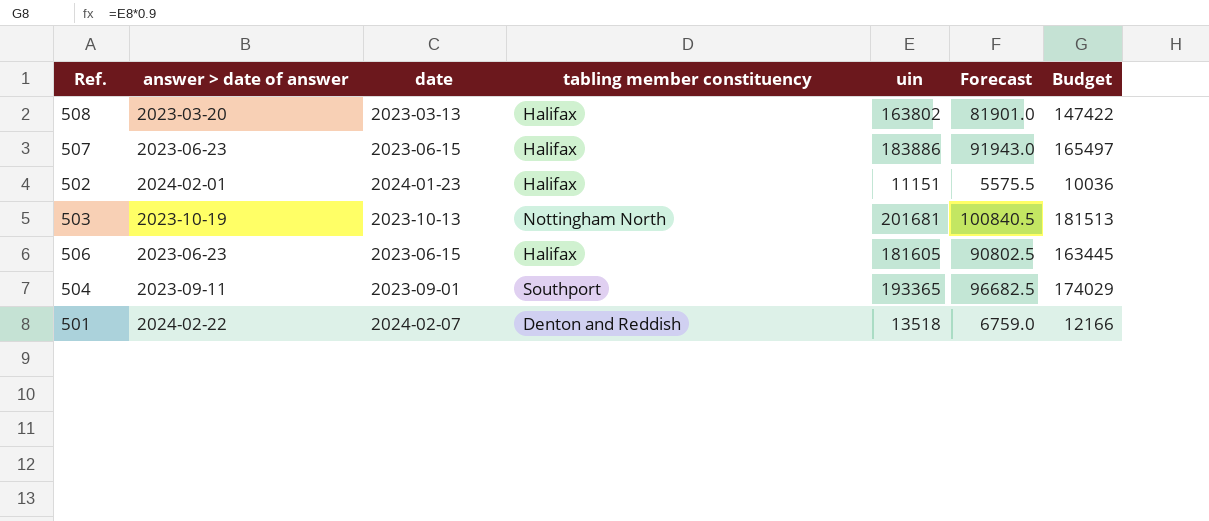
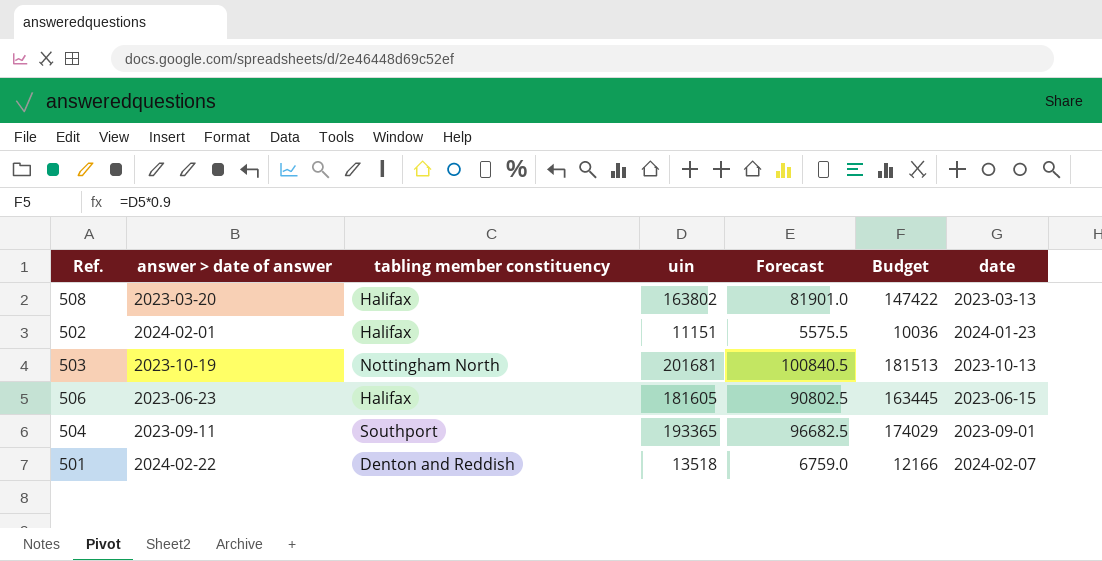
column date | position: 3 -> 7
row 507: 2023-06-23 | 2023-06-15 | Halifax | 183886 | 91943.0 | 165497 -> none

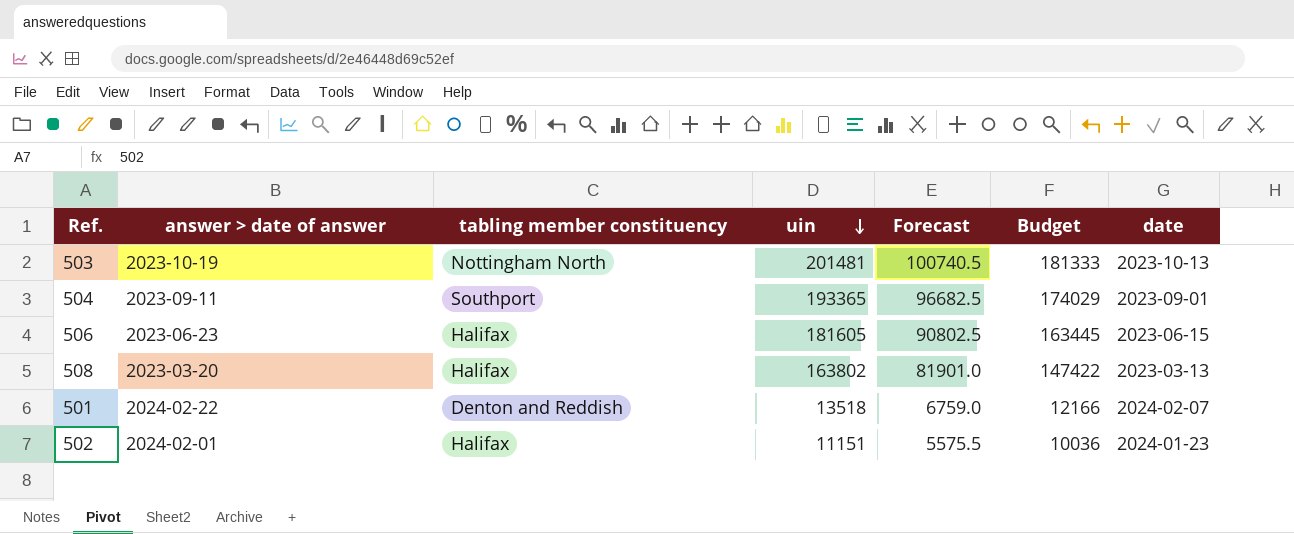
row order: none -> uin descending
503 | uin: 201681 -> 201481
503 | Forecast: 100840.5 -> 100740.5
503 | Budget: 181513 -> 181333

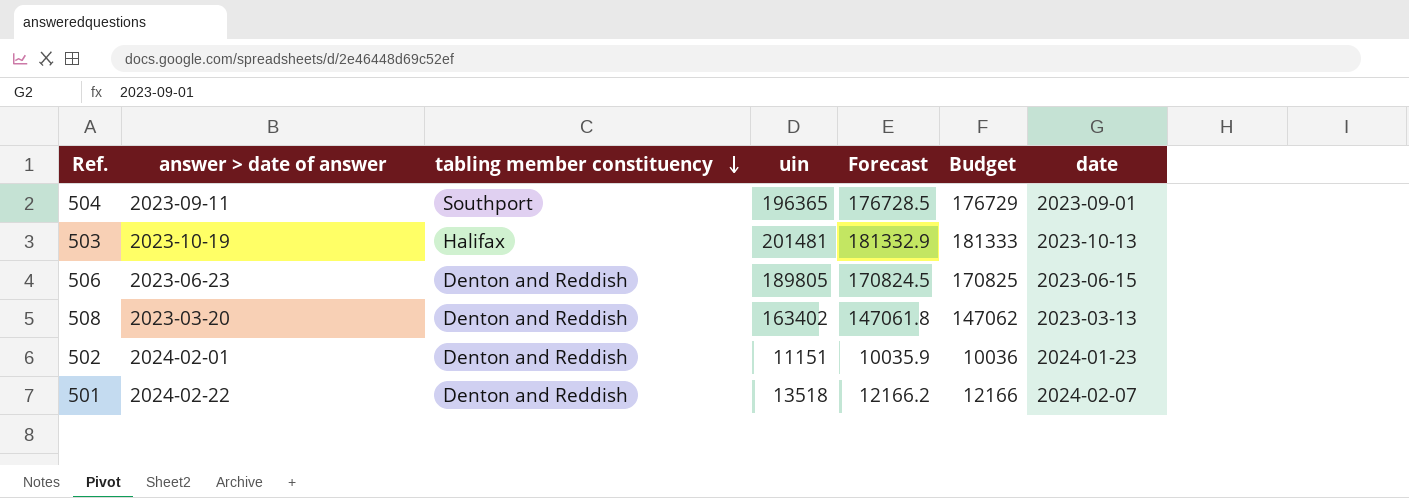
row order: uin descending -> tabling member constituency descending
column Forecast | formula: [uin] * 0.5 -> [uin] * 0.9
504 | uin: 193365 -> 196365
504 | Budget: 174029 -> 176729
503 | tabling member constituency: Nottingham North -> Halifax
506 | tabling member constituency: Halifax -> Denton and Reddish
506 | uin: 181605 -> 189805
506 | Budget: 163445 -> 170825
508 | tabling member constituency: Halifax -> Denton and Reddish
508 | uin: 163802 -> 163402
508 | Budget: 147422 -> 147062
502 | tabling member constituency: Halifax -> Denton and Reddish

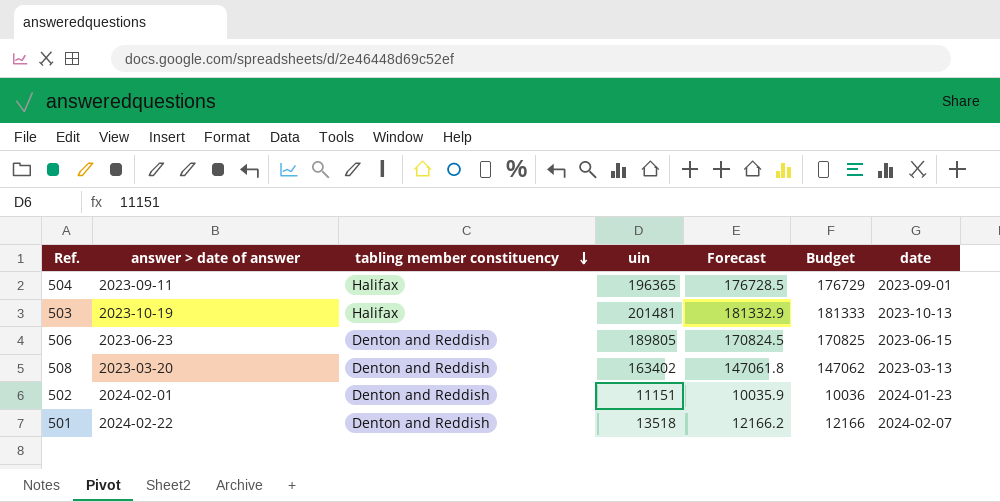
504 | tabling member constituency: Southport -> Halifax

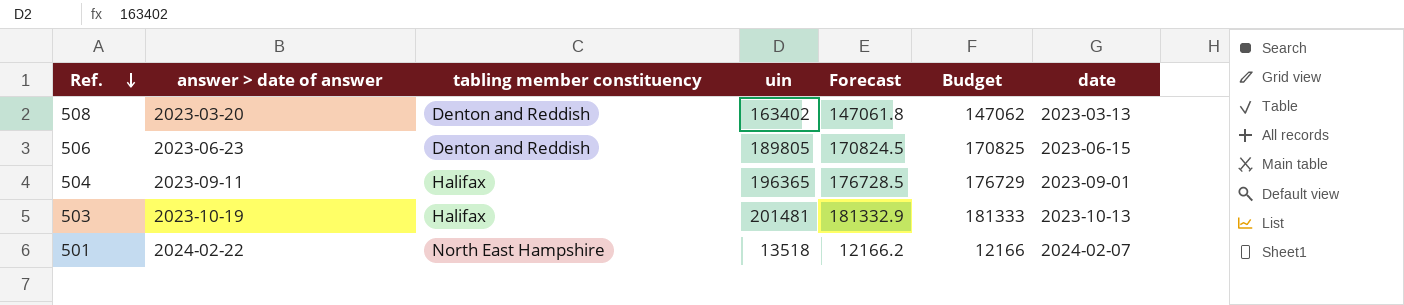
row order: tabling member constituency descending -> Ref. descending
row 502: 2024-02-01 | Denton and Reddish | 11151 | 10035.9 | 10036 | 2024-01-23 -> none
501 | tabling member constituency: Denton and Reddish -> North East Hampshire

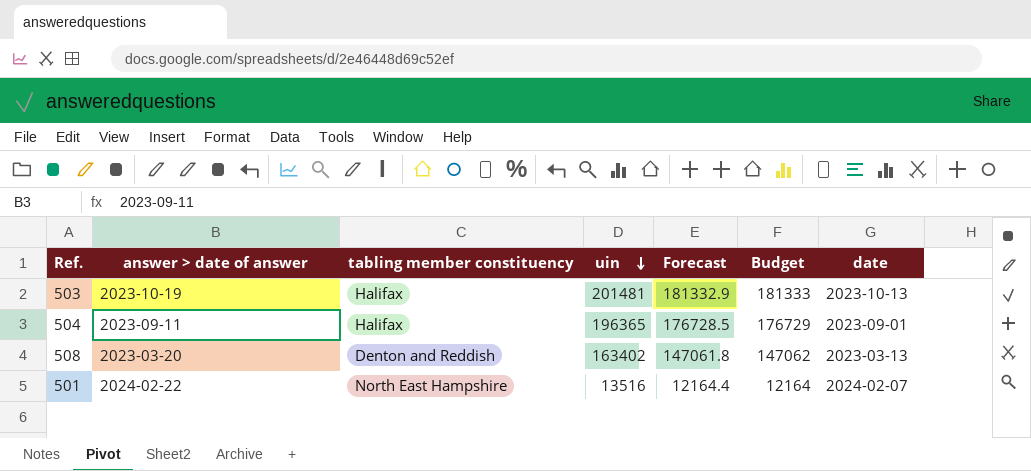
row order: Ref. descending -> uin descending
row 506: 2023-06-23 | Denton and Reddish | 189805 | 170824.5 | 170825 | 2023-06-15 -> none
501 | uin: 13518 -> 13516
501 | Forecast: 12166.2 -> 12164.4
501 | Budget: 12166 -> 12164

